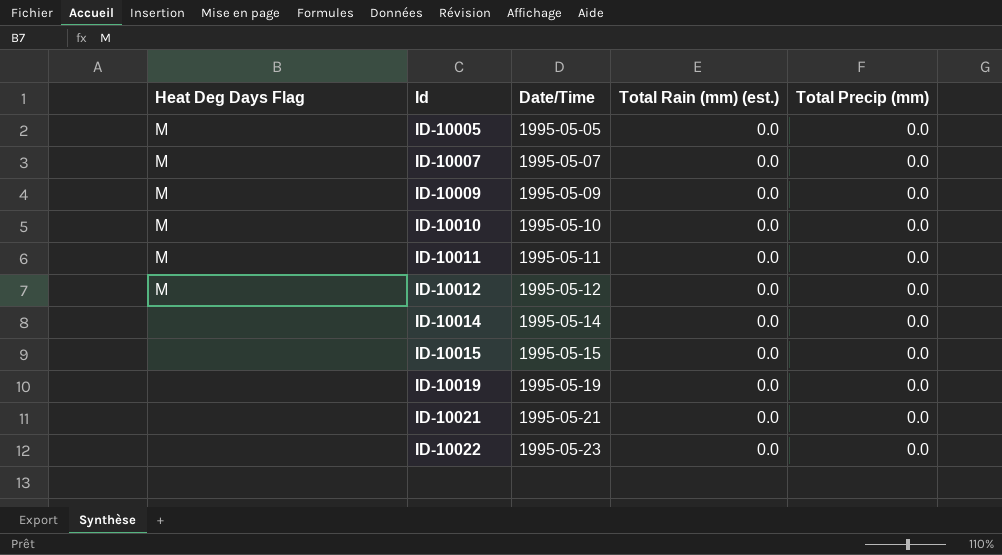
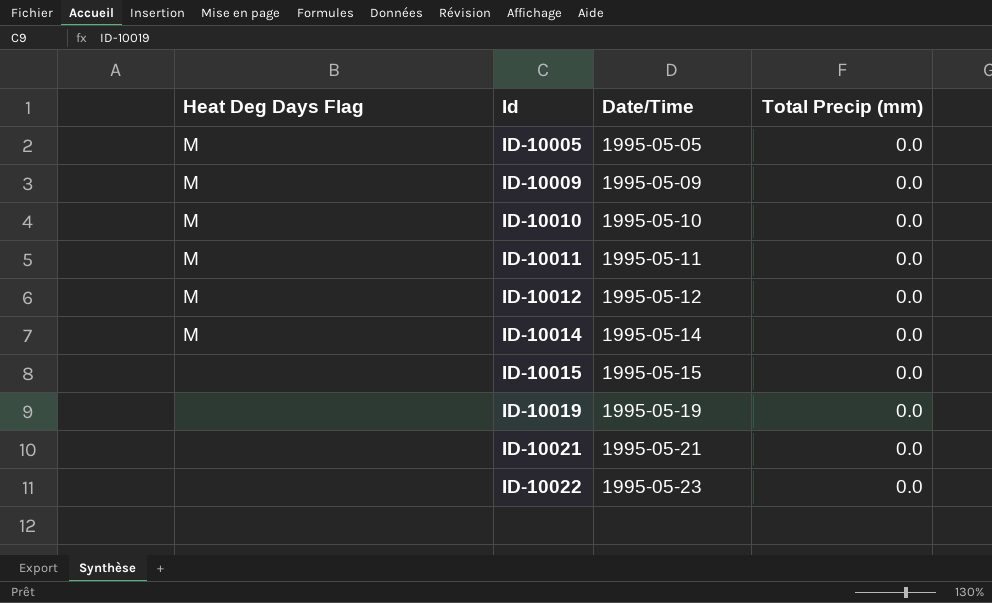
column Total Rain (mm) (est.) | position: 4 -> none
row ID-10007: M | 1995-05-07 | 0.0 | 0.0 -> none
ID-10014 | Heat Deg Days Flag: none -> M

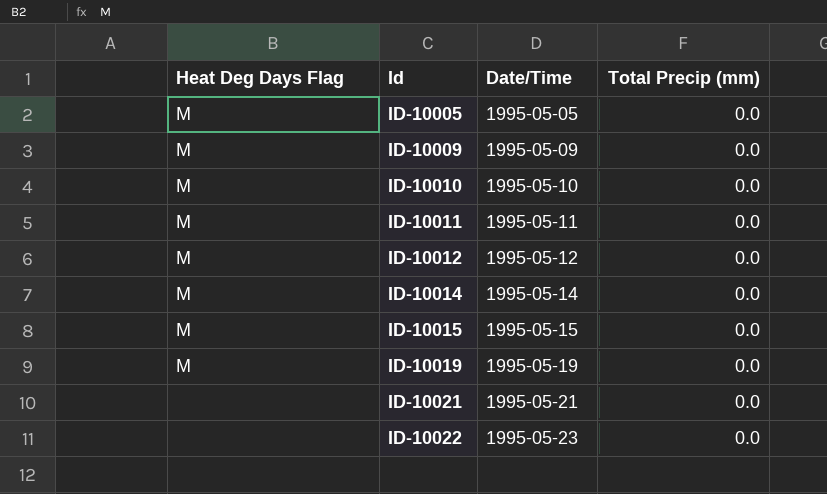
ID-10015 | Heat Deg Days Flag: none -> M
ID-10019 | Heat Deg Days Flag: none -> M

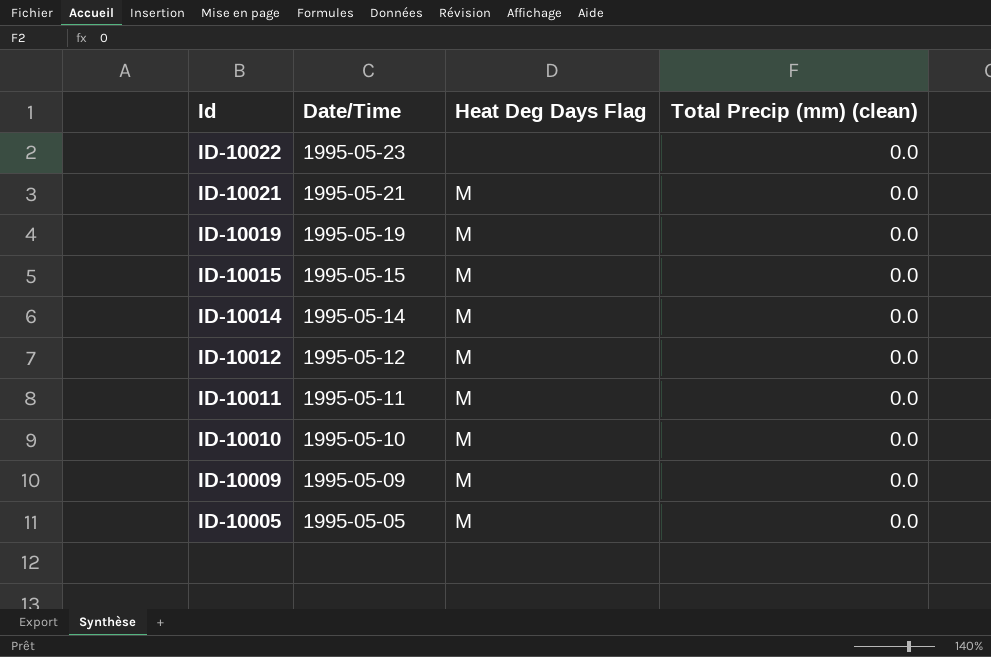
row order: Id ascending -> Id descending
column Heat Deg Days Flag | position: 1 -> 3
column name: Total Precip (mm) -> Total Precip (mm) (clean)
ID-10021 | Heat Deg Days Flag: none -> M

